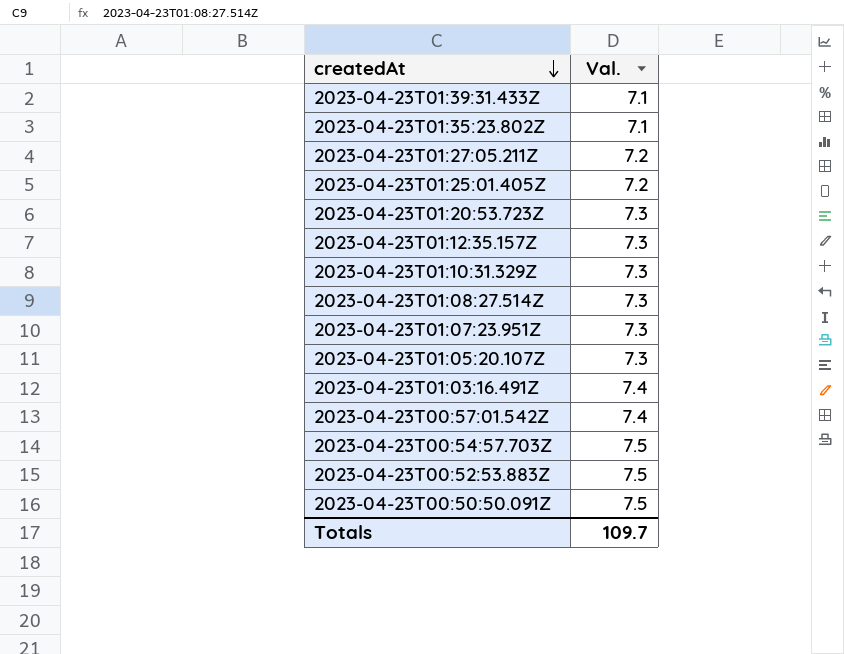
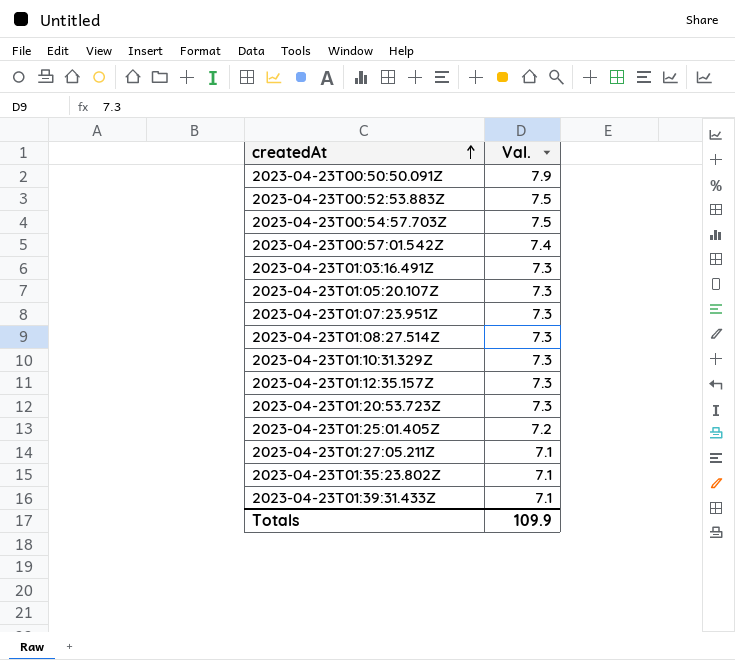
row order: createdAt descending -> createdAt ascending
2023-04-23T00:50:50.091Z | Val.: 7.5 -> 7.9
2023-04-23T01:03:16.491Z | Val.: 7.4 -> 7.3
2023-04-23T01:27:05.211Z | Val.: 7.2 -> 7.1
Totals | Val.: 109.7 -> 109.9

